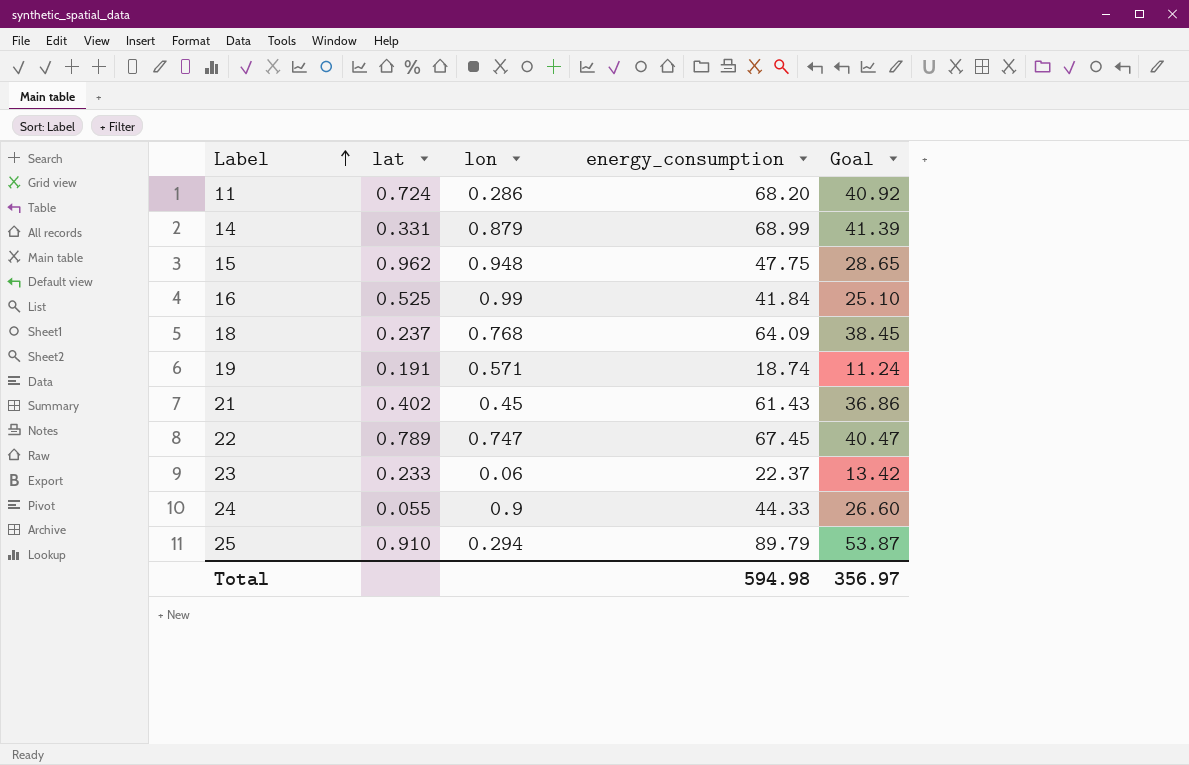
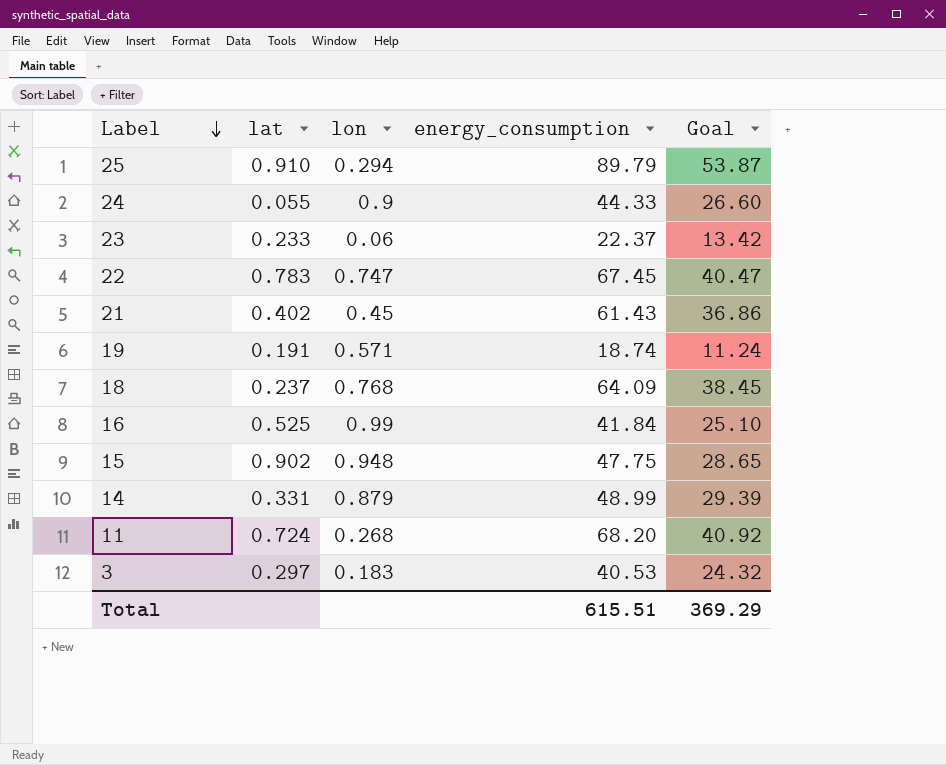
row order: Label ascending -> Label descending
22 | lat: 0.789 -> 0.783
15 | lat: 0.962 -> 0.902
14 | energy_consumption: 68.99 -> 48.99
14 | Goal: 41.39 -> 29.39
11 | lon: 0.286 -> 0.268
row 3: none -> 0.297 | 0.183 | 40.53 | 24.32
Total | energy_consumption: 594.98 -> 615.51
Total | Goal: 356.97 -> 369.29

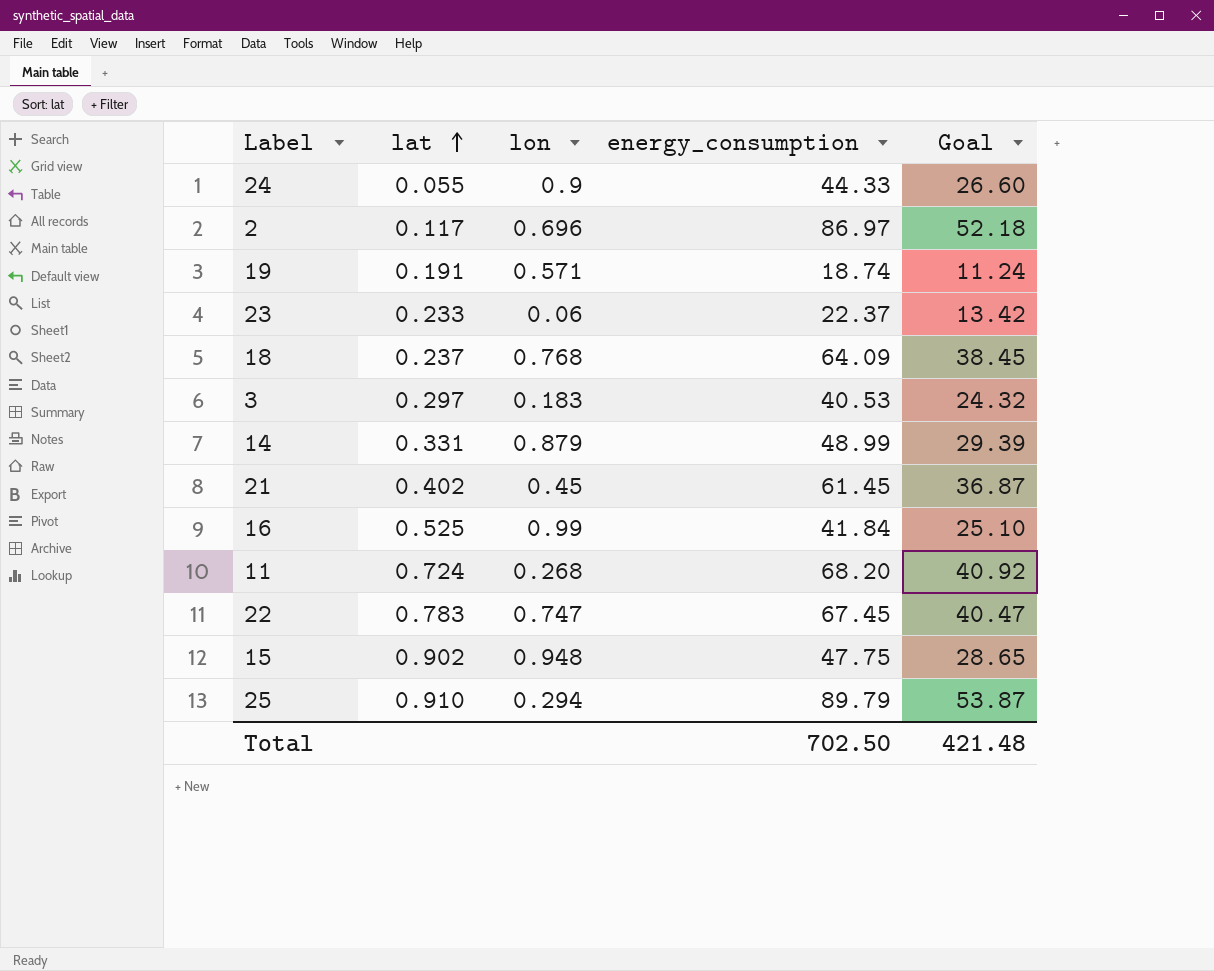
row order: Label descending -> lat ascending
row 2: none -> 0.117 | 0.696 | 86.97 | 52.18
21 | energy_consumption: 61.43 -> 61.45
21 | Goal: 36.86 -> 36.87
Total | energy_consumption: 615.51 -> 702.50
Total | Goal: 369.29 -> 421.48

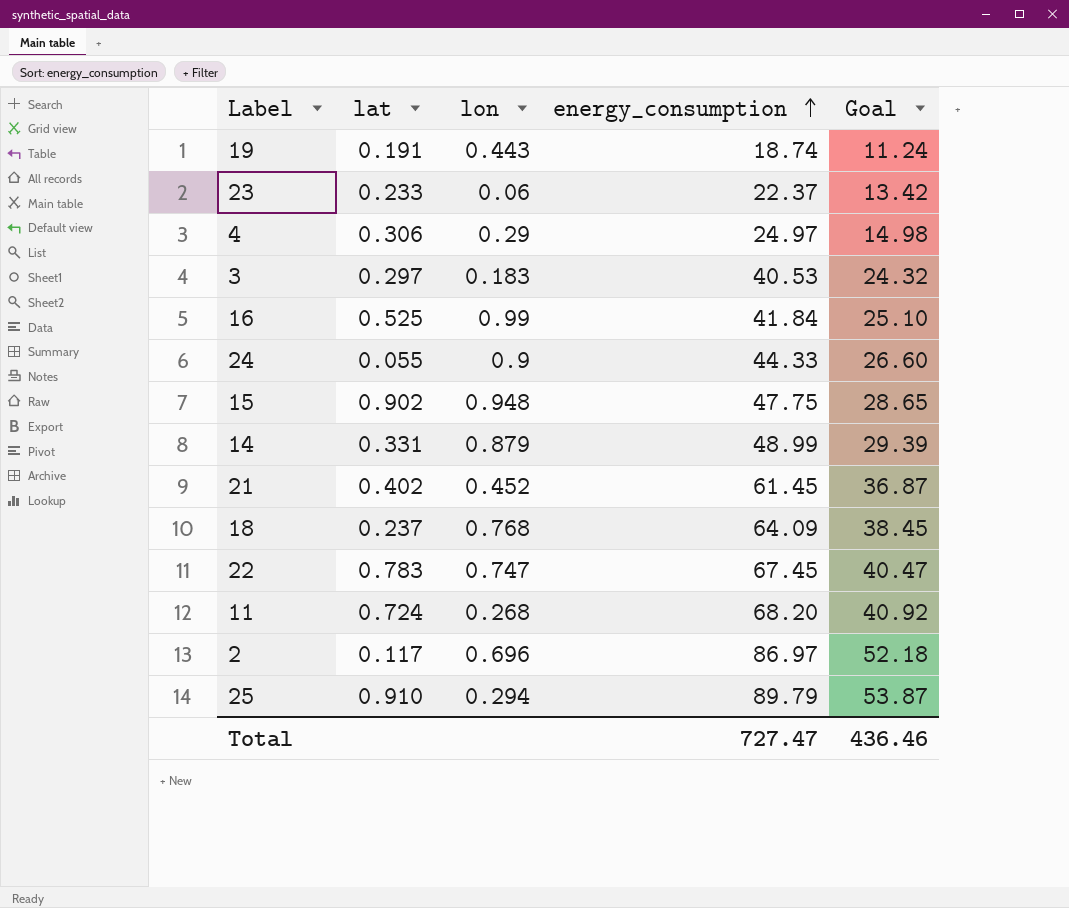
row order: lat ascending -> energy_consumption ascending
19 | lon: 0.571 -> 0.443
row 4: none -> 0.306 | 0.29 | 24.97 | 14.98
21 | lon: 0.45 -> 0.452
Total | energy_consumption: 702.50 -> 727.47
Total | Goal: 421.48 -> 436.46

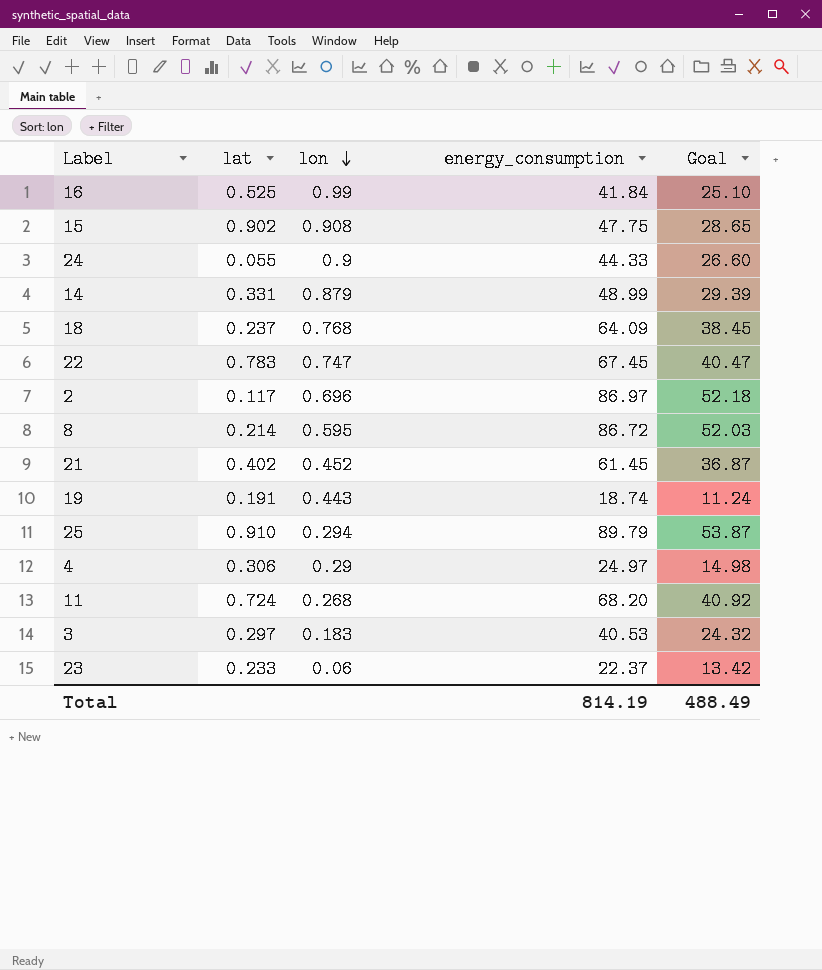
row order: energy_consumption ascending -> lon descending
15 | lon: 0.948 -> 0.908
row 8: none -> 0.214 | 0.595 | 86.72 | 52.03
Total | energy_consumption: 727.47 -> 814.19
Total | Goal: 436.46 -> 488.49

